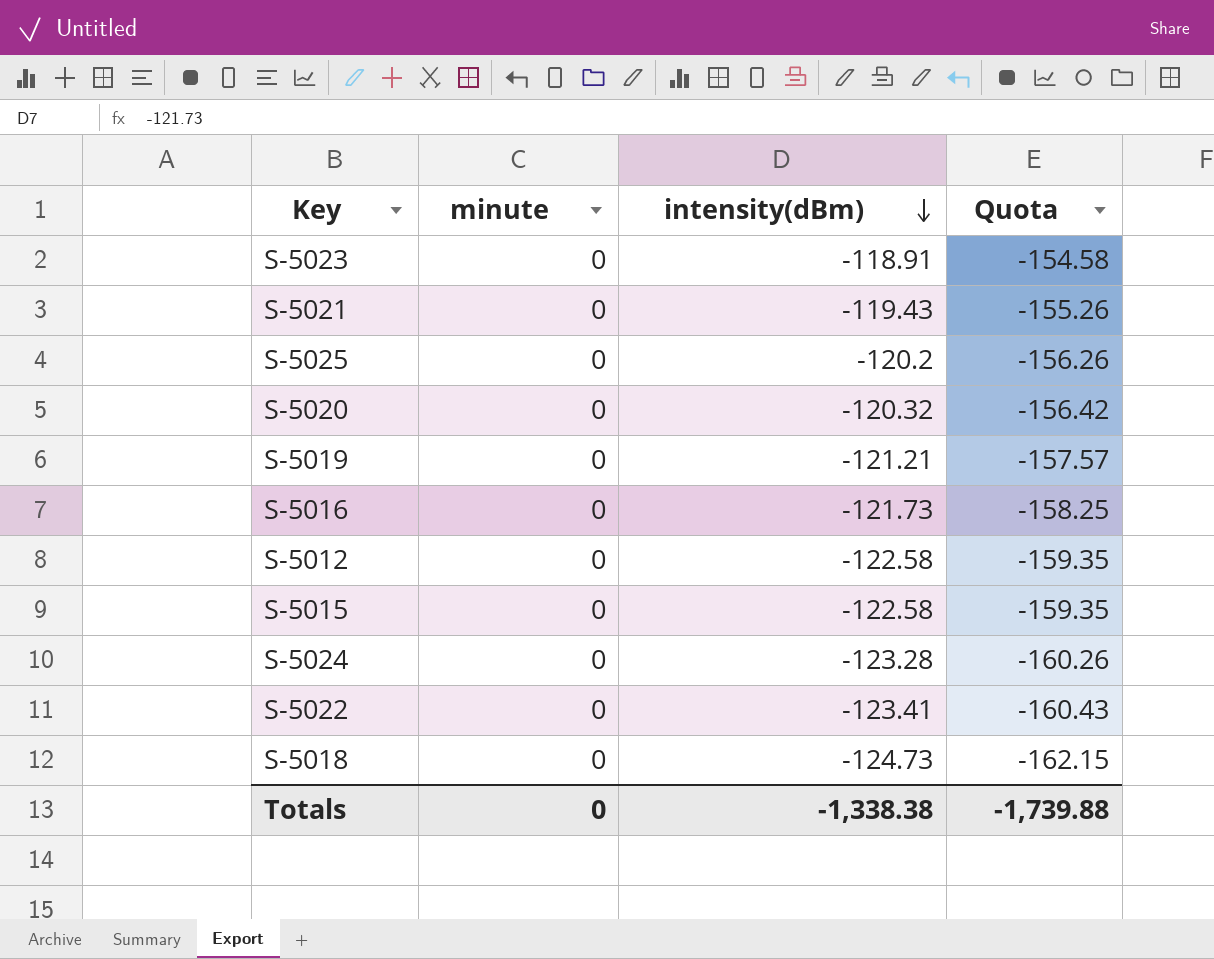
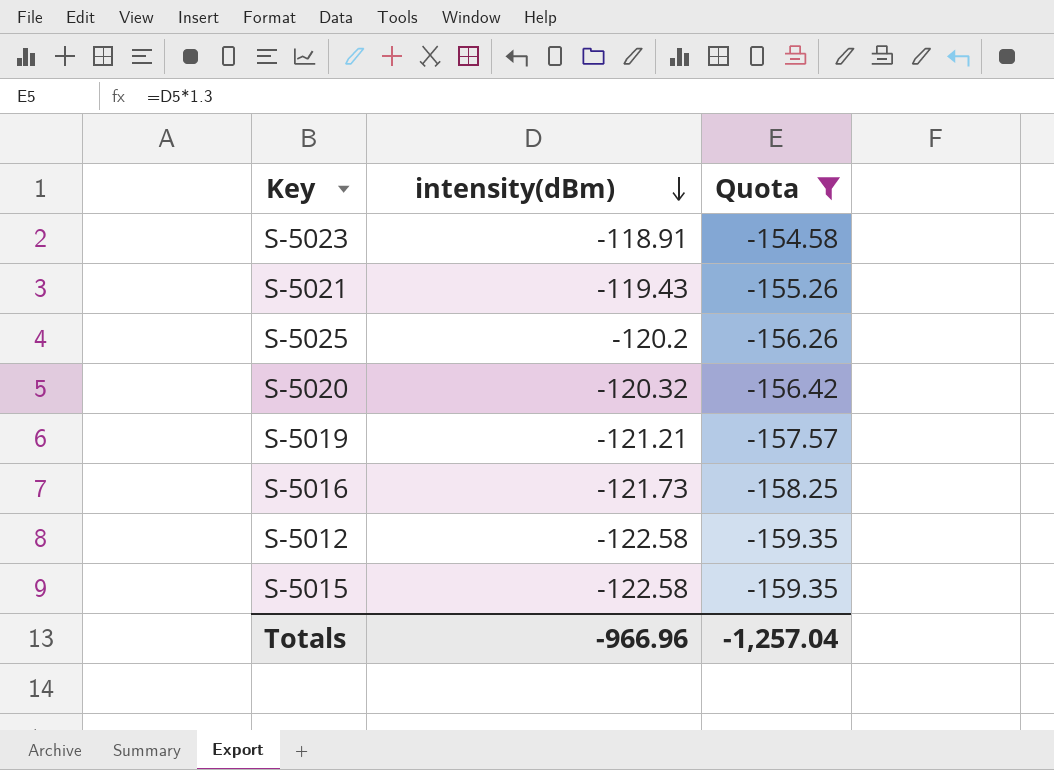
filter: none -> Quota >= -159.35
column minute | position: 2 -> none
Totals | intensity(dBm): -1,338.38 -> -966.96
Totals | Quota: -1,739.88 -> -1,257.04

